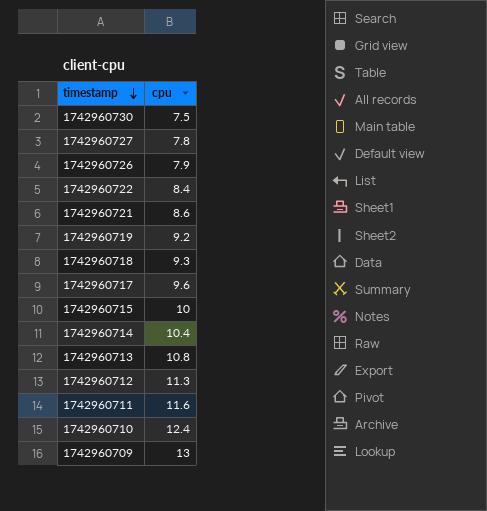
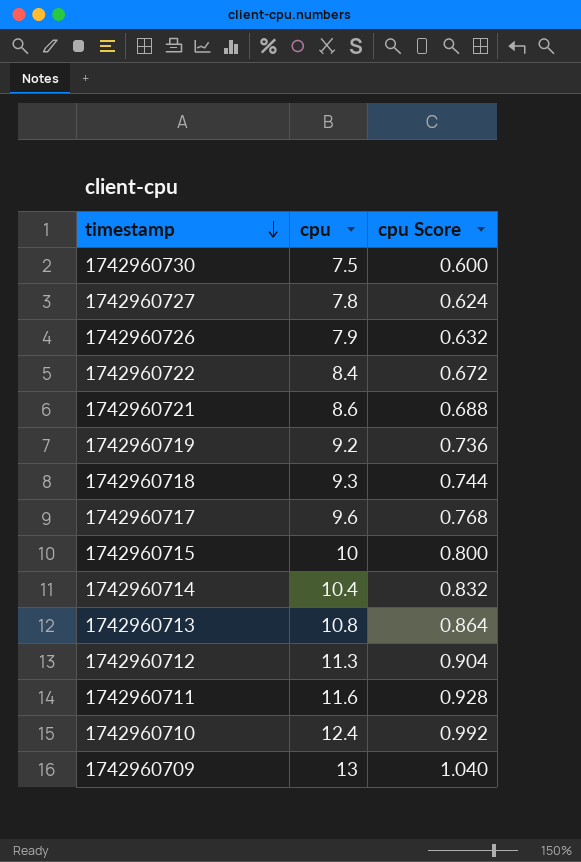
column cpu Score | formula: none -> [cpu] * 0.08

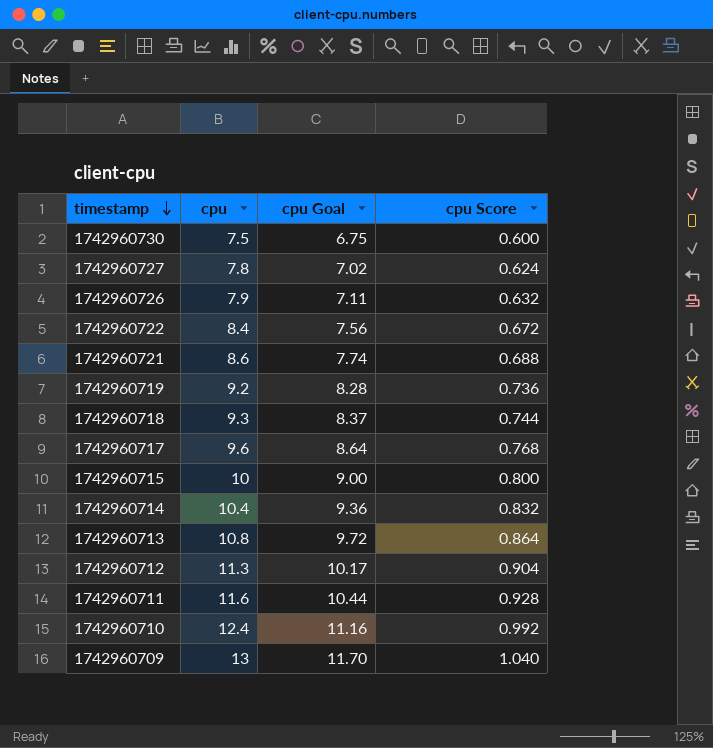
column cpu Goal | formula: none -> [cpu] * 0.9

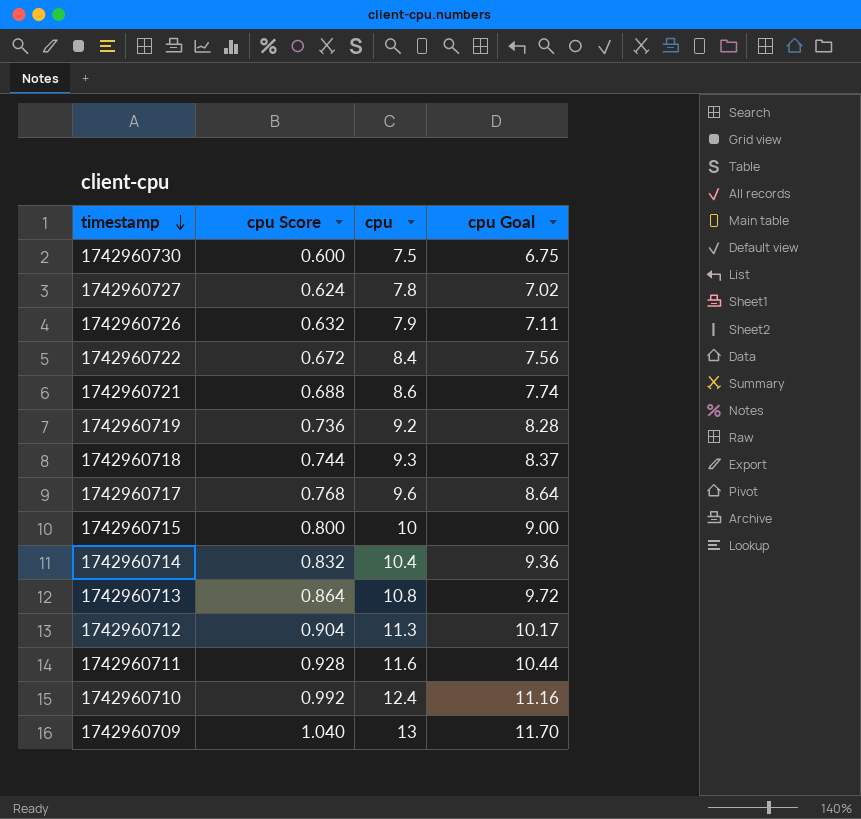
column cpu Score | position: 4 -> 2

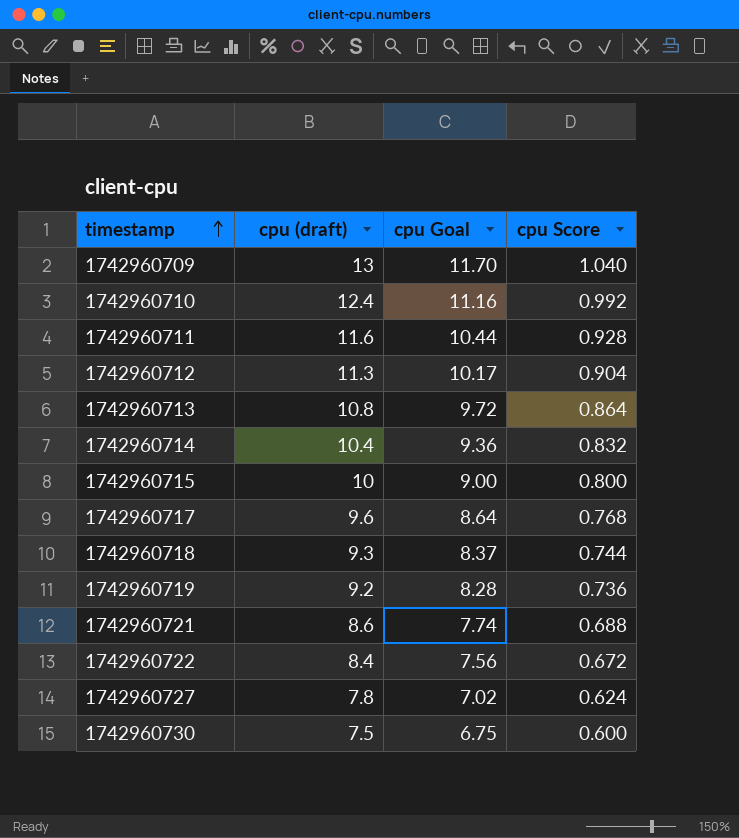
row order: timestamp descending -> timestamp ascending
column name: cpu -> cpu (draft)
column cpu Score | position: 2 -> 4
row 1742960726: 0.632 | 7.9 | 7.11 -> none

